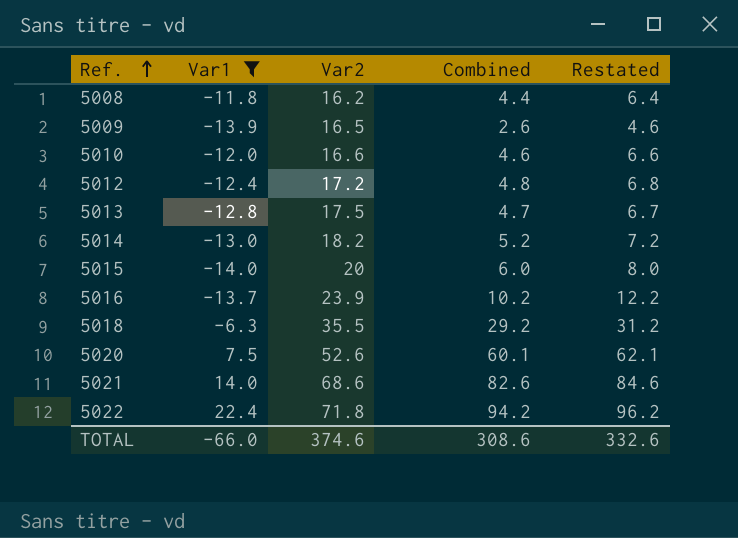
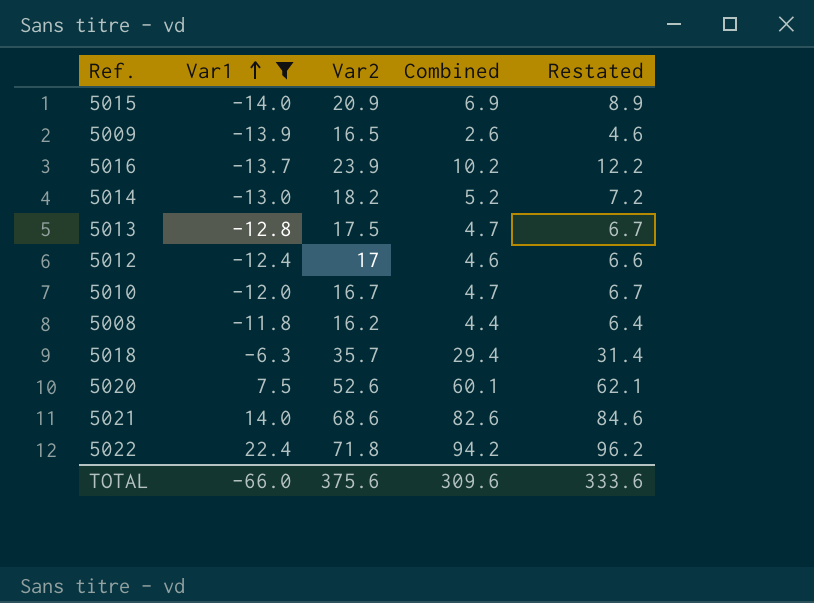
row order: Ref. ascending -> Var1 ascending
5015 | Var2: 20 -> 20.9
5015 | Combined: 6.0 -> 6.9
5015 | Restated: 8.0 -> 8.9
5012 | Var2: 17.2 -> 17
5012 | Combined: 4.8 -> 4.6
5012 | Restated: 6.8 -> 6.6
5010 | Var2: 16.6 -> 16.7
5010 | Combined: 4.6 -> 4.7
5010 | Restated: 6.6 -> 6.7
5018 | Var2: 35.5 -> 35.7
5018 | Combined: 29.2 -> 29.4
5018 | Restated: 31.2 -> 31.4
TOTAL | Var2: 374.6 -> 375.6
TOTAL | Combined: 308.6 -> 309.6
TOTAL | Restated: 332.6 -> 333.6

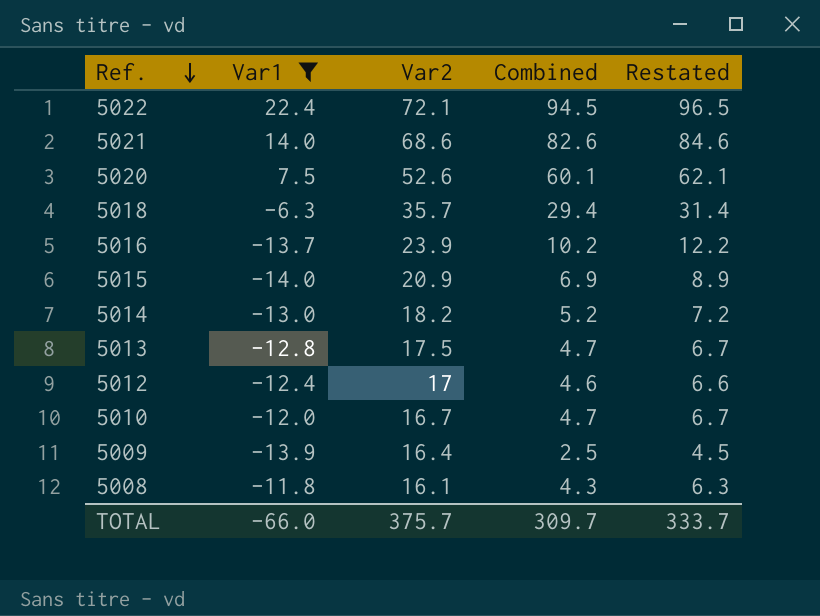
row order: Var1 ascending -> Ref. descending
5022 | Var2: 71.8 -> 72.1
5022 | Combined: 94.2 -> 94.5
5022 | Restated: 96.2 -> 96.5
5009 | Var2: 16.5 -> 16.4
5009 | Combined: 2.6 -> 2.5
5009 | Restated: 4.6 -> 4.5
5008 | Var2: 16.2 -> 16.1
5008 | Combined: 4.4 -> 4.3
5008 | Restated: 6.4 -> 6.3
TOTAL | Var2: 375.6 -> 375.7
TOTAL | Combined: 309.6 -> 309.7
TOTAL | Restated: 333.6 -> 333.7

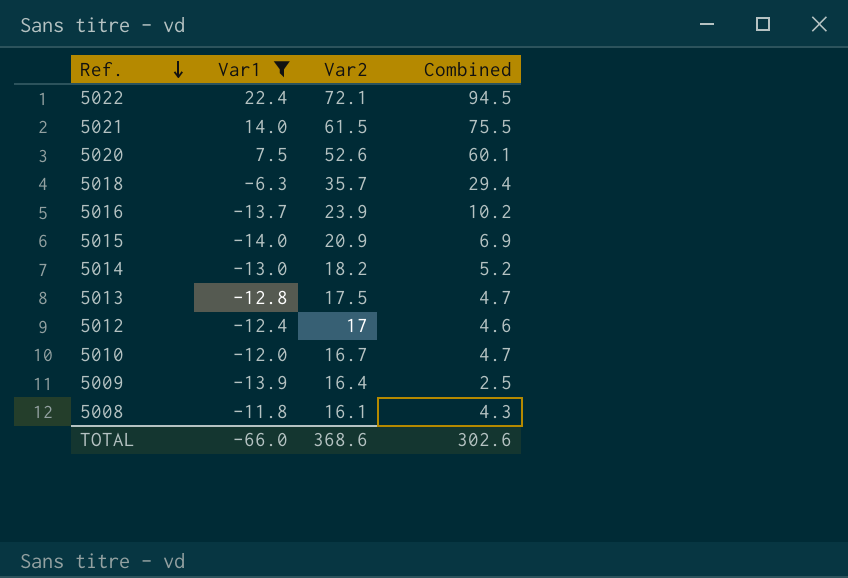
column Restated | formula: [Combined] + 2 -> none
5021 | Var2: 68.6 -> 61.5
5021 | Combined: 82.6 -> 75.5
TOTAL | Var2: 375.7 -> 368.6
TOTAL | Combined: 309.7 -> 302.6

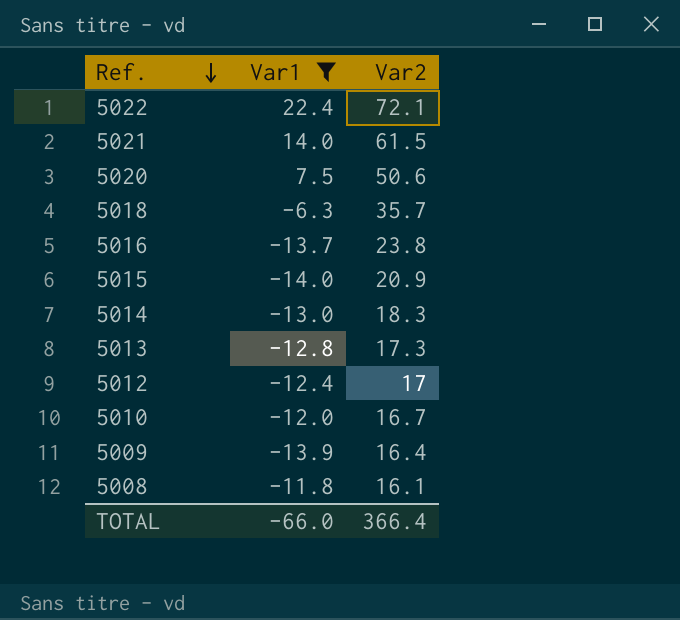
column Combined | formula: [Var1] + [Var2] -> none
5020 | Var2: 52.6 -> 50.6
5016 | Var2: 23.9 -> 23.8
5014 | Var2: 18.2 -> 18.3
5013 | Var2: 17.5 -> 17.3
TOTAL | Var2: 368.6 -> 366.4

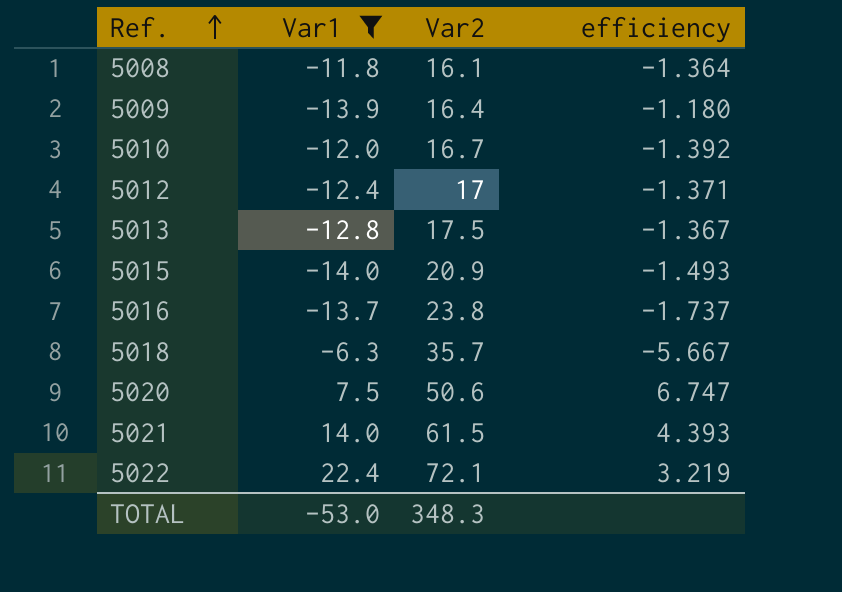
row order: Ref. descending -> Ref. ascending
column efficiency | formula: none -> [Var2] / [Var1]
row 5014: -13.0 | 18.3 -> none
5013 | Var2: 17.3 -> 17.5
TOTAL | Var1: -66.0 -> -53.0
TOTAL | Var2: 366.4 -> 348.3

